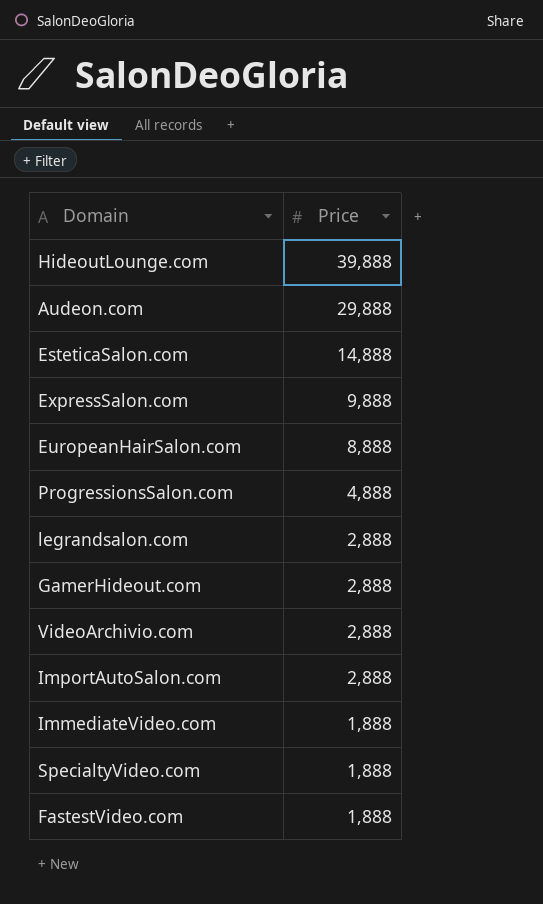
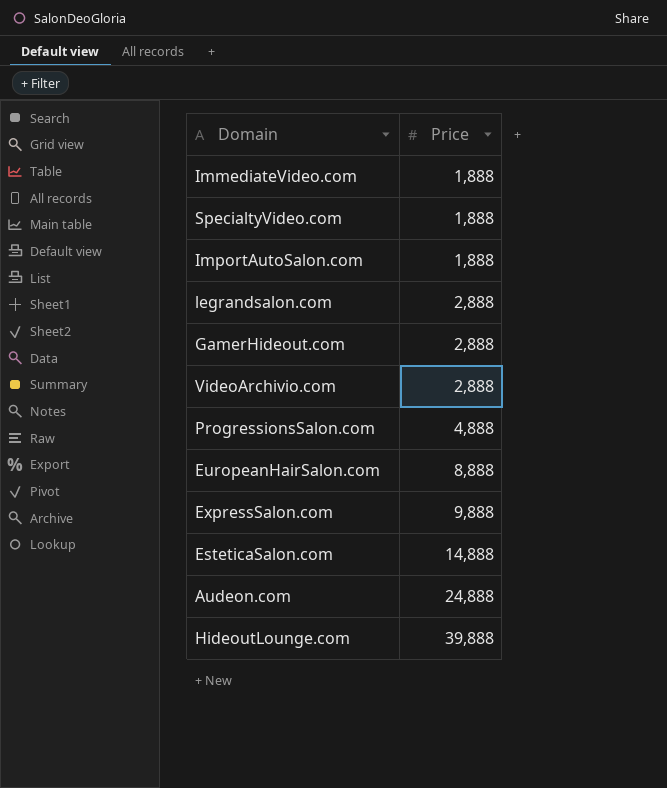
row order: Price descending -> Price ascending
row FastestVideo.com: 1,888 -> none
ImportAutoSalon.com | Price: 2,888 -> 1,888
Audeon.com | Price: 29,888 -> 24,888

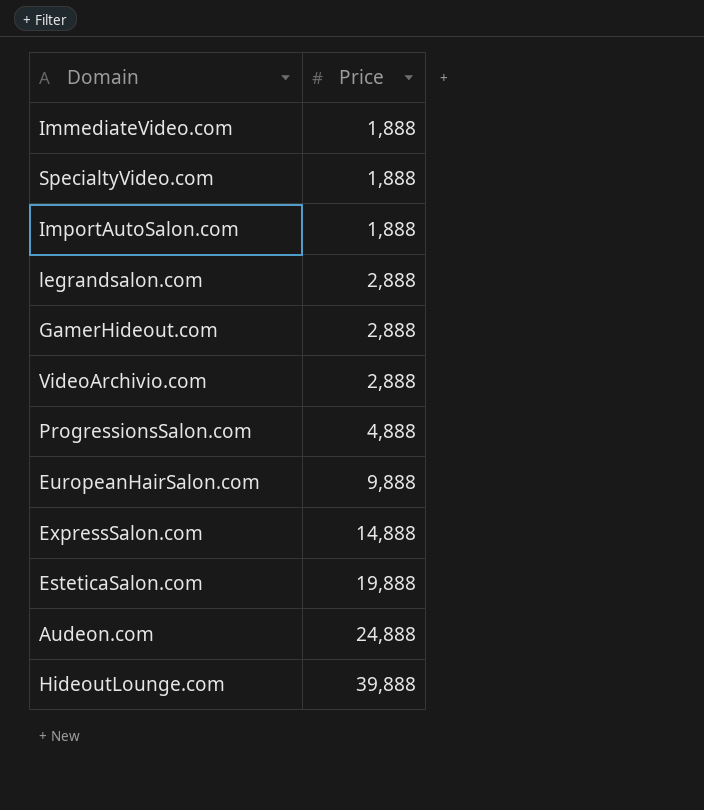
EuropeanHairSalon.com | Price: 8,888 -> 9,888
ExpressSalon.com | Price: 9,888 -> 14,888
EsteticaSalon.com | Price: 14,888 -> 19,888

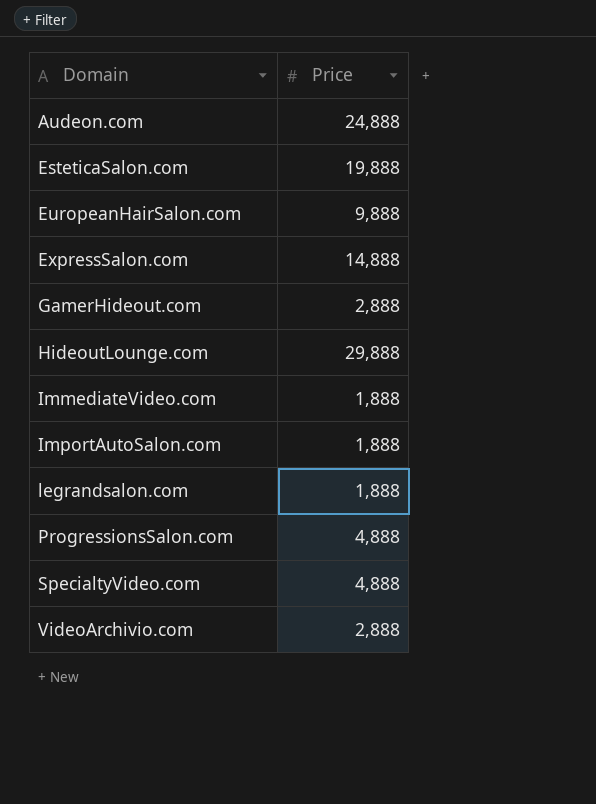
row order: Price ascending -> Domain ascending
HideoutLounge.com | Price: 39,888 -> 29,888
legrandsalon.com | Price: 2,888 -> 1,888
SpecialtyVideo.com | Price: 1,888 -> 4,888

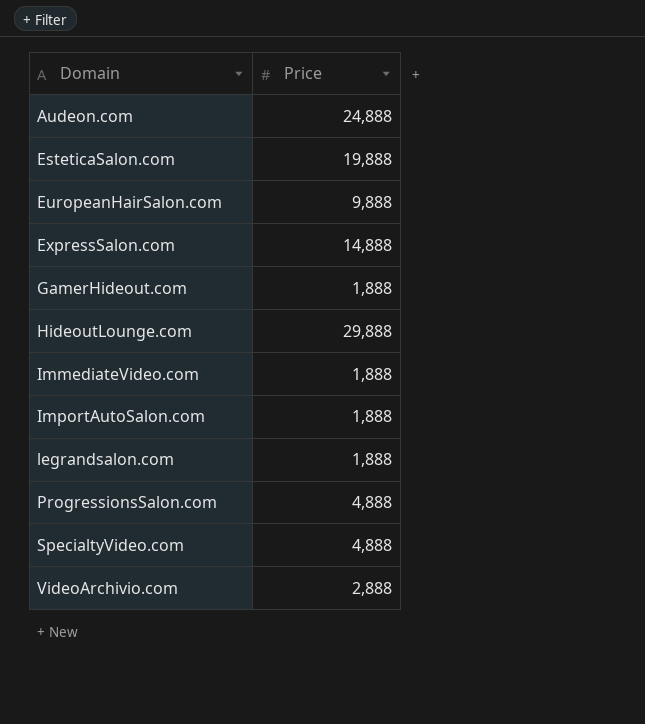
GamerHideout.com | Price: 2,888 -> 1,888

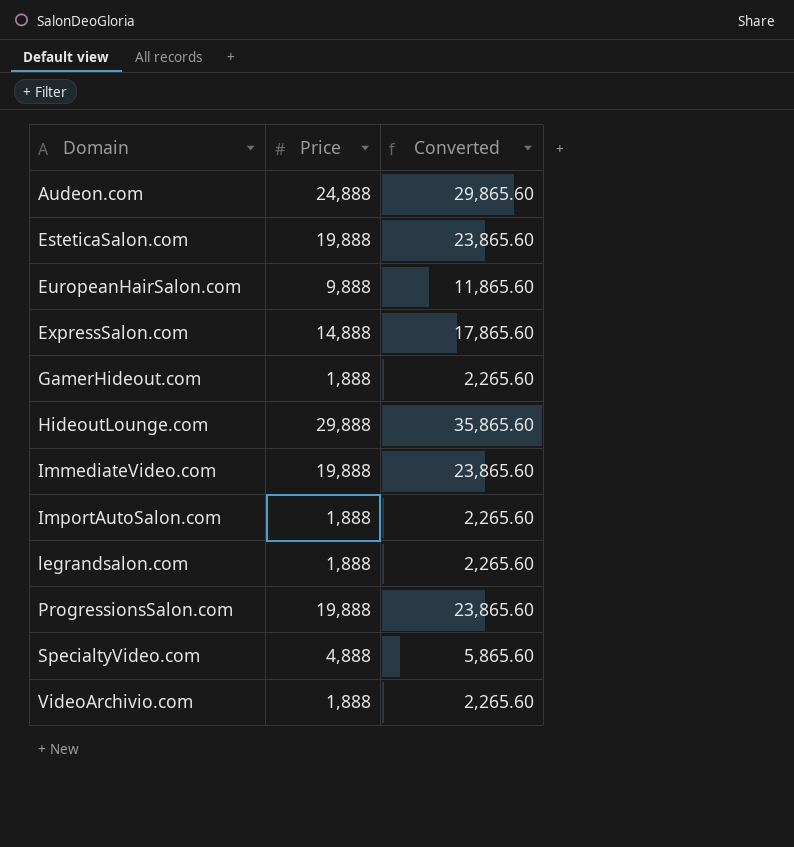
column Converted | formula: none -> [Price] * 1.2
ImmediateVideo.com | Price: 1,888 -> 19,888
ProgressionsSalon.com | Price: 4,888 -> 19,888
VideoArchivio.com | Price: 2,888 -> 1,888

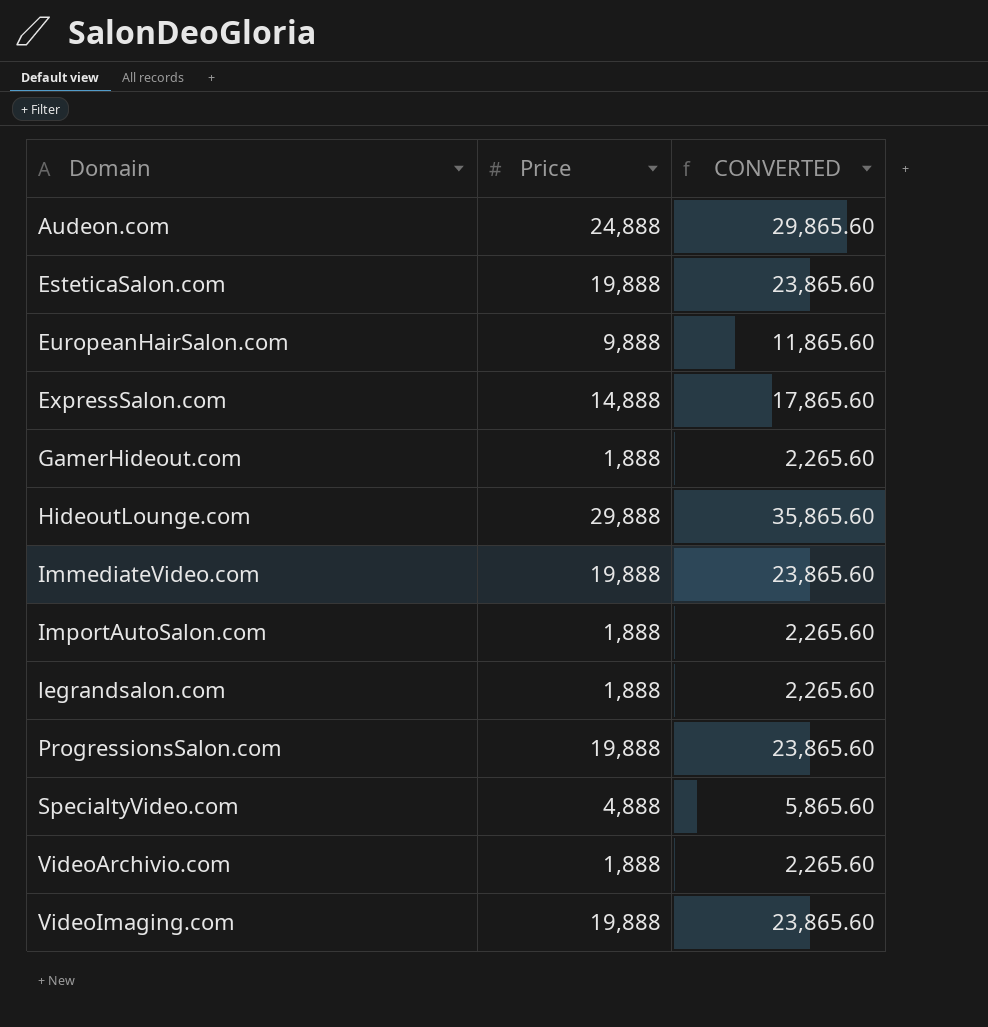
column name: Converted -> CONVERTED
row VideoImaging.com: none -> 19,888 | 23,865.60

